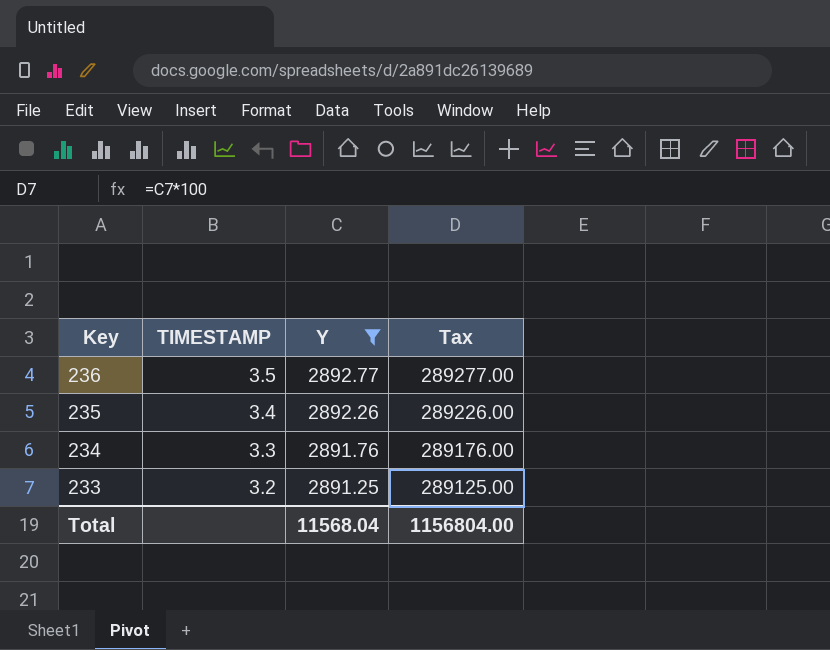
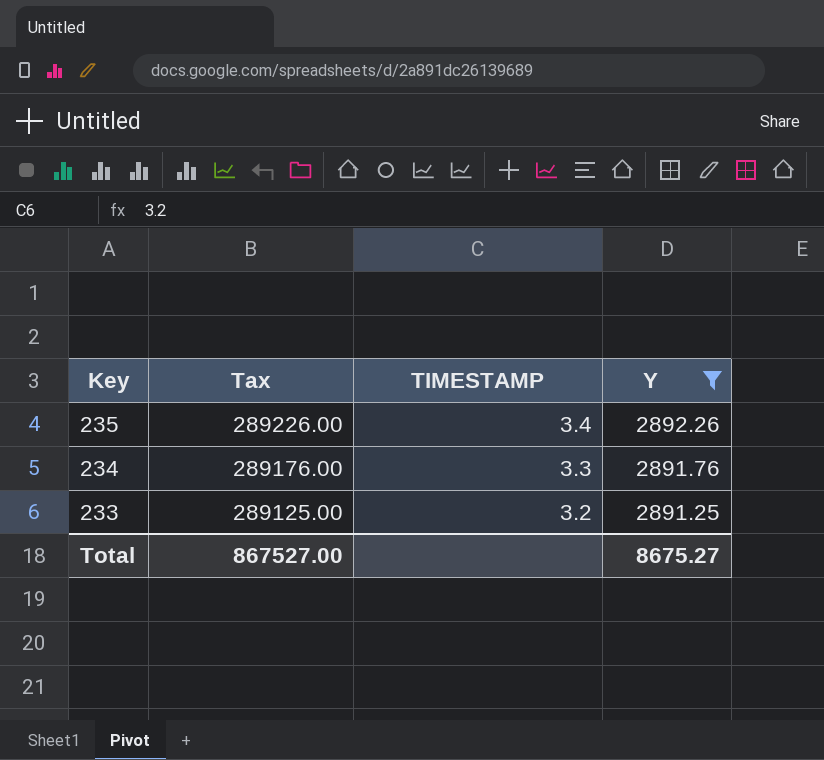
column Tax | position: 4 -> 2
row 236: 3.5 | 2892.77 | 289277.00 -> none
Total | Tax: 1156804.00 -> 867527.00
Total | Y: 11568.04 -> 8675.27

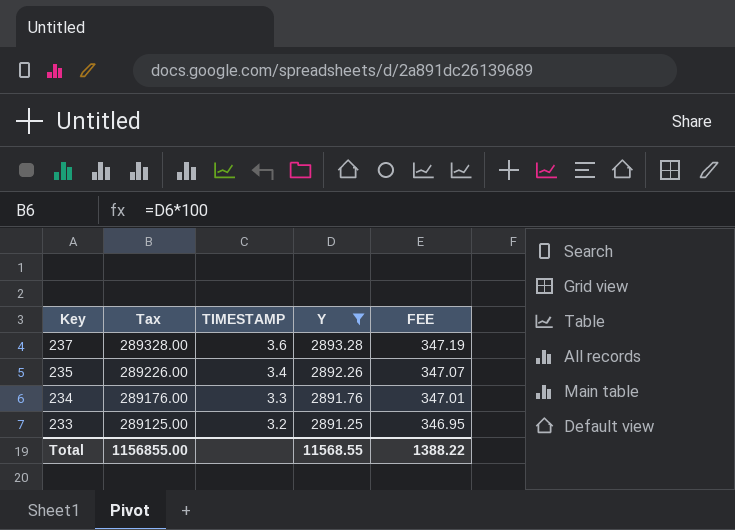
column FEE | formula: none -> [Y] * 0.12
row 237: none -> 289328.00 | 3.6 | 2893.28 | 347.19
Total | Tax: 867527.00 -> 1156855.00
Total | Y: 8675.27 -> 11568.55

